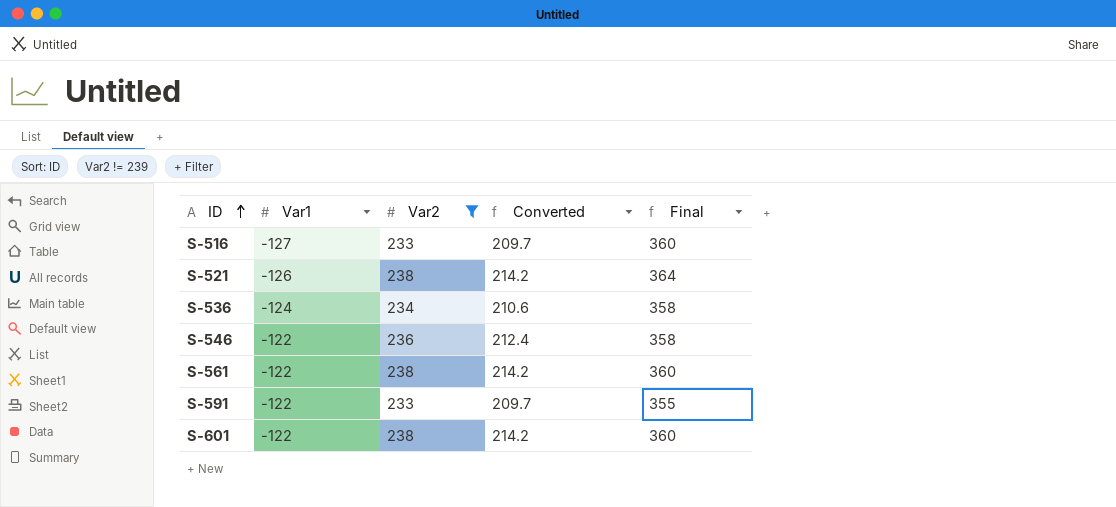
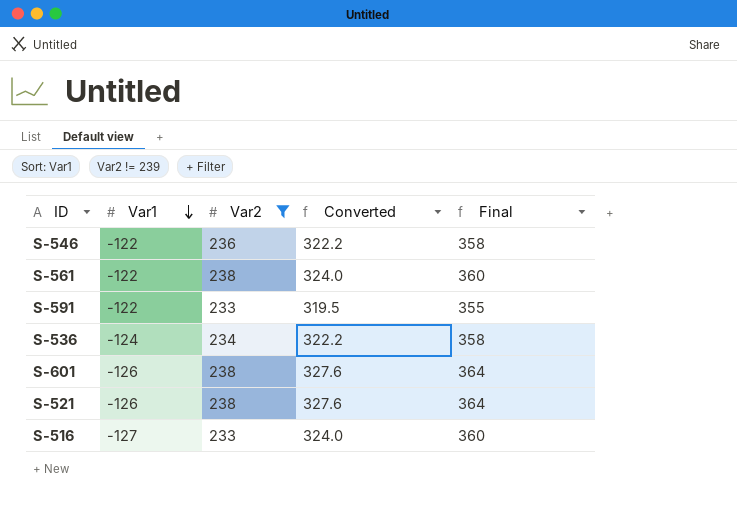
row order: ID ascending -> Var1 descending
column Converted | formula: [Var2] * 0.9 -> [Final] * 0.9
S-601 | Var1: -122 -> -126
S-601 | Final: 360 -> 364

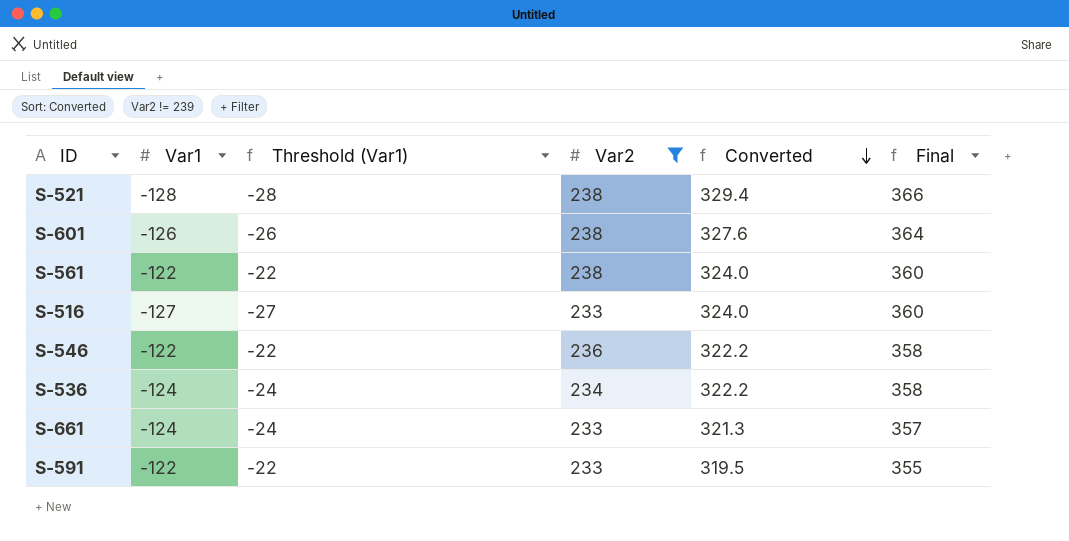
row order: Var1 descending -> Converted descending
column Threshold (Var1) | formula: none -> [Var1] + 100
S-521 | Var1: -126 -> -128
S-521 | Converted: 327.6 -> 329.4
S-521 | Final: 364 -> 366
row S-661: none -> -124 | -24 | 233 | 321.3 | 357

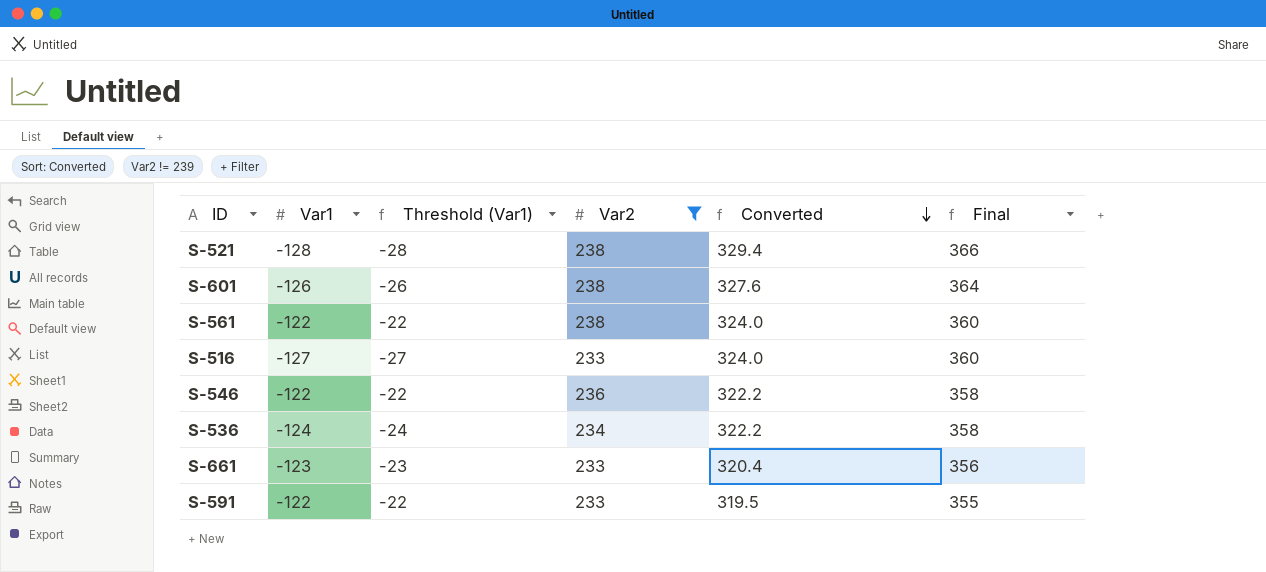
S-661 | Var1: -124 -> -123
S-661 | Threshold (Var1): -24 -> -23
S-661 | Converted: 321.3 -> 320.4
S-661 | Final: 357 -> 356

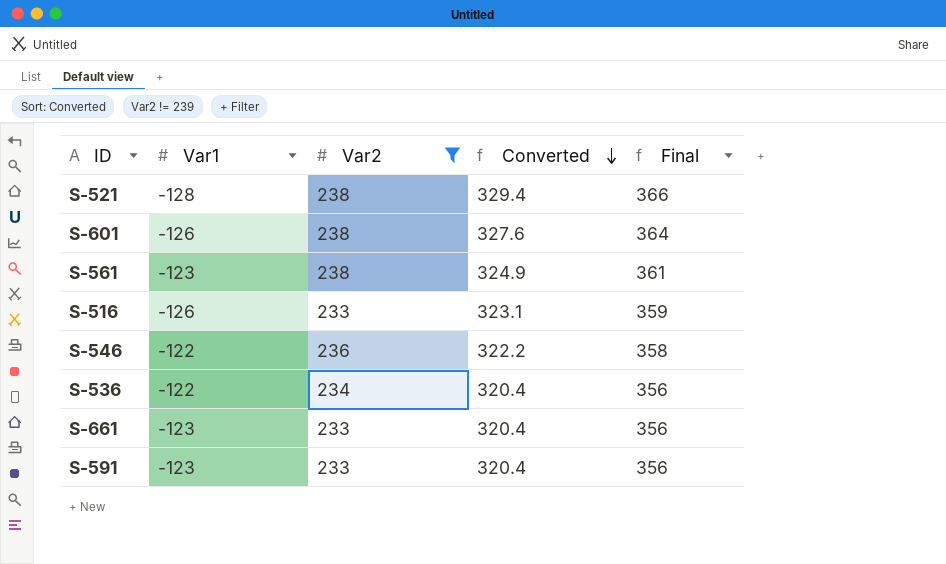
column Threshold (Var1) | formula: [Var1] + 100 -> none
S-561 | Var1: -122 -> -123
S-561 | Converted: 324.0 -> 324.9
S-561 | Final: 360 -> 361
S-516 | Var1: -127 -> -126
S-516 | Converted: 324.0 -> 323.1
S-516 | Final: 360 -> 359
S-536 | Var1: -124 -> -122
S-536 | Converted: 322.2 -> 320.4
S-536 | Final: 358 -> 356
S-591 | Var1: -122 -> -123
S-591 | Converted: 319.5 -> 320.4
S-591 | Final: 355 -> 356

